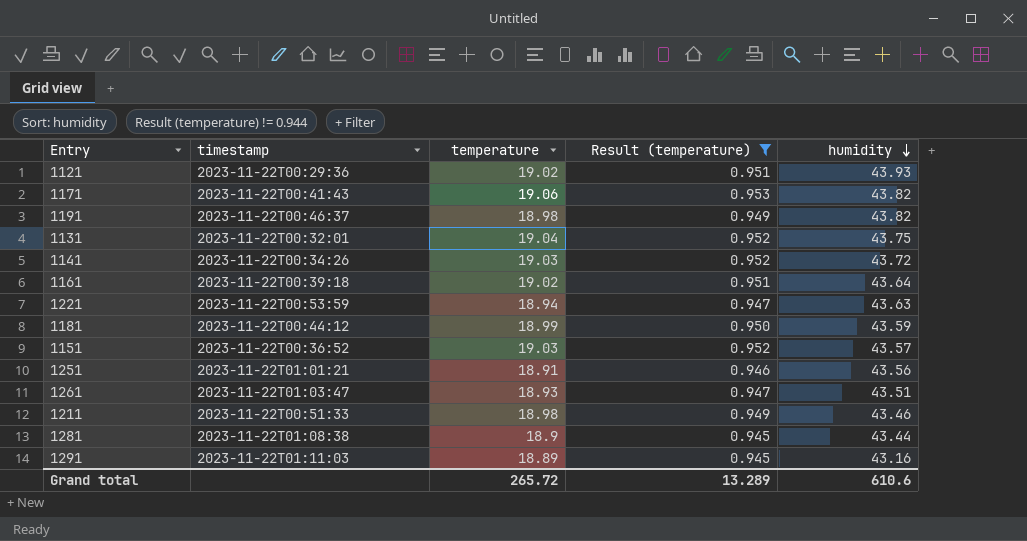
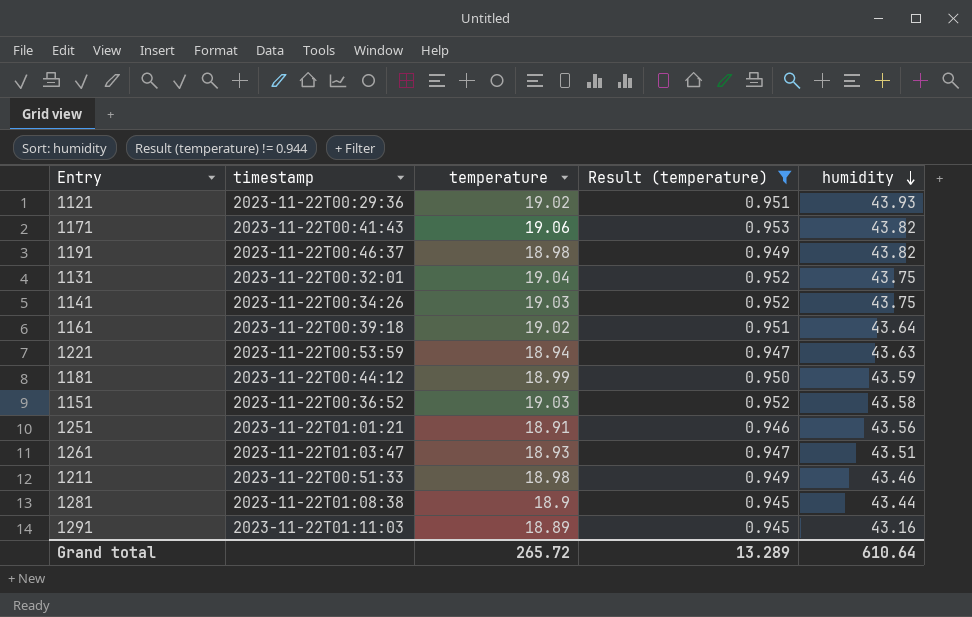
1141 | humidity: 43.72 -> 43.75
1151 | humidity: 43.57 -> 43.58
Grand total | humidity: 610.6 -> 610.64

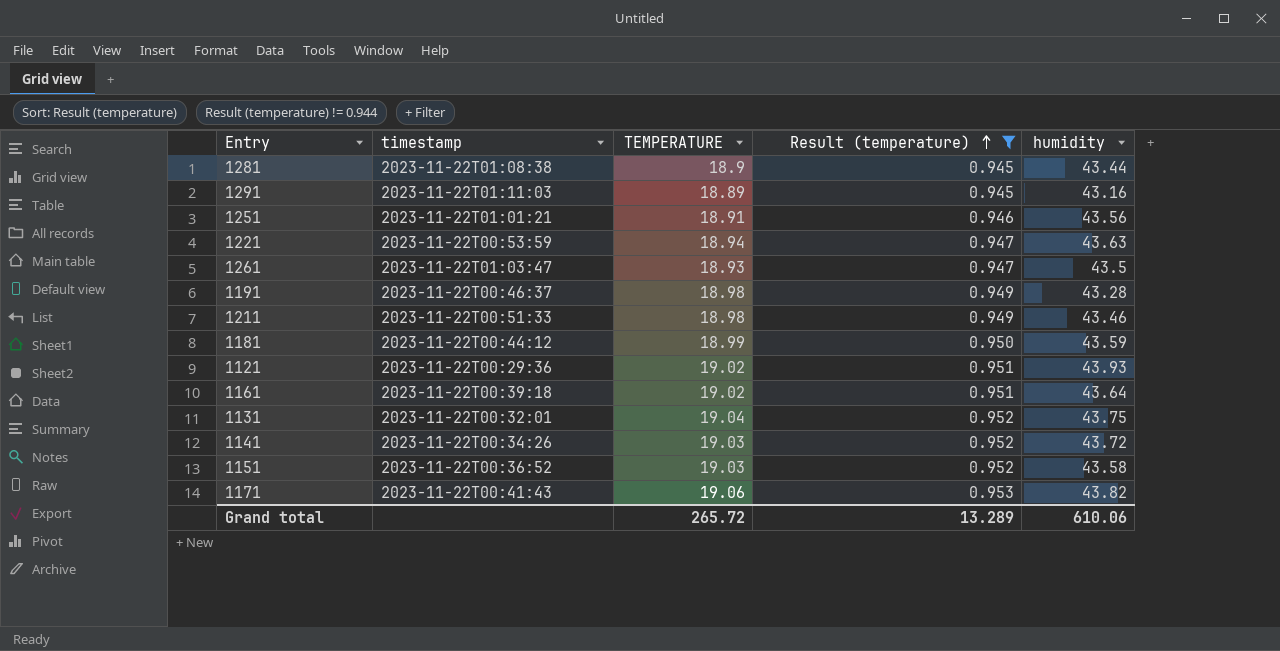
row order: humidity descending -> Result (temperature) ascending
column name: temperature -> TEMPERATURE
1261 | humidity: 43.51 -> 43.5
1191 | humidity: 43.82 -> 43.28
1141 | humidity: 43.75 -> 43.72
Grand total | humidity: 610.64 -> 610.06

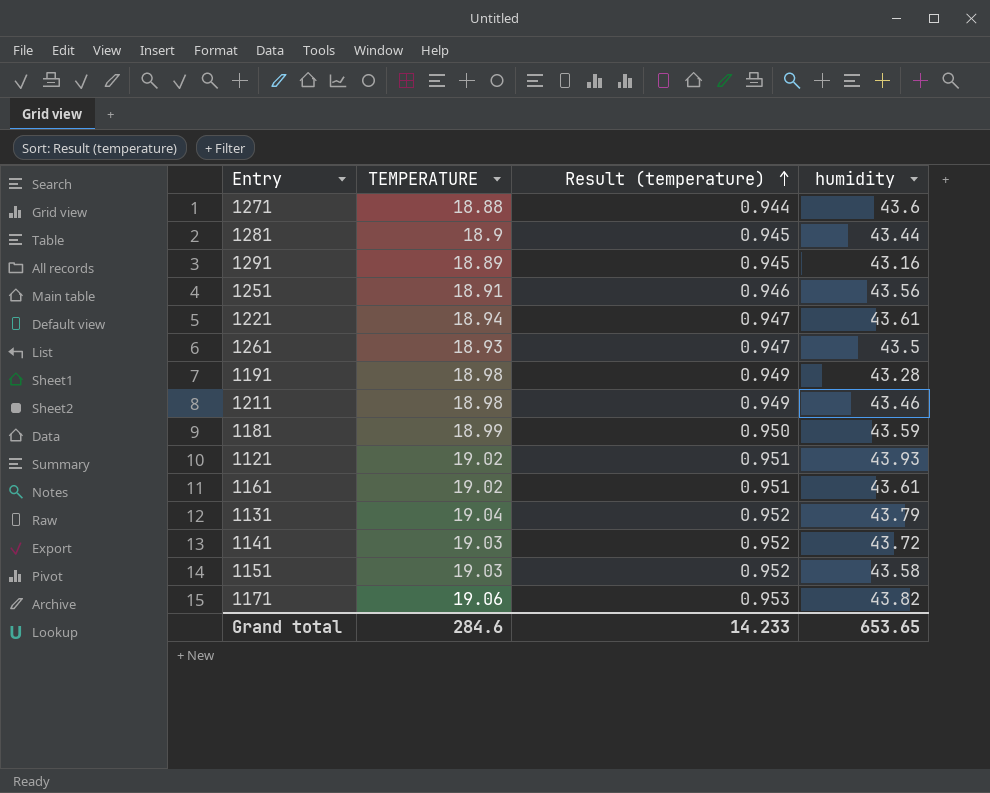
filter: Result (temperature) != 0.944 -> none
column timestamp | position: 2 -> none
1221 | humidity: 43.63 -> 43.61
1161 | humidity: 43.64 -> 43.61
1131 | humidity: 43.75 -> 43.79
Grand total | TEMPERATURE: 265.72 -> 284.6
Grand total | Result (temperature): 13.289 -> 14.233
Grand total | humidity: 610.06 -> 653.65

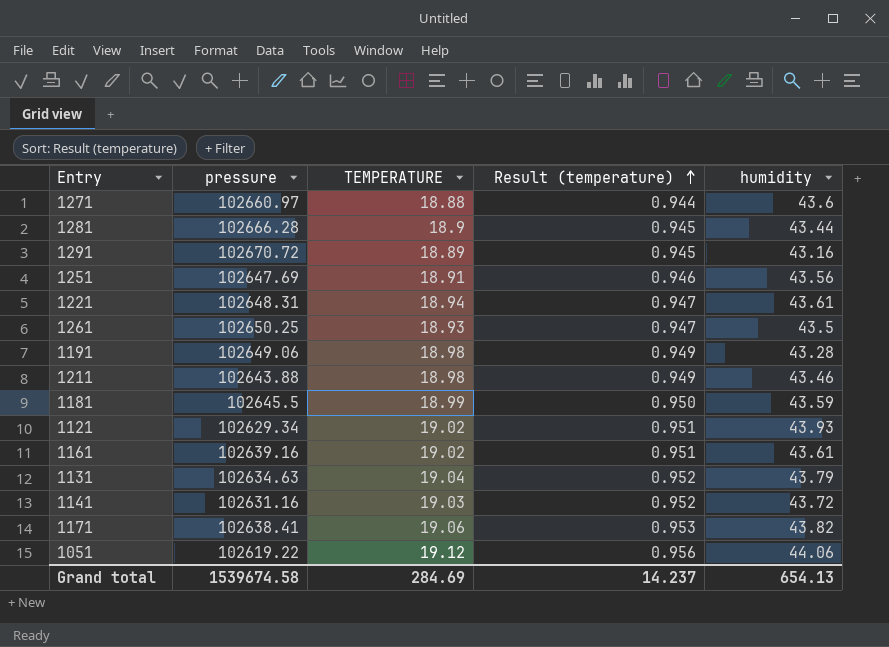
column pressure | position: none -> 2
row 1151: 19.03 | 0.952 | 43.58 -> none
row 1051: none -> 102619.22 | 19.12 | 0.956 | 44.06
Grand total | TEMPERATURE: 284.6 -> 284.69
Grand total | Result (temperature): 14.233 -> 14.237
Grand total | humidity: 653.65 -> 654.13

